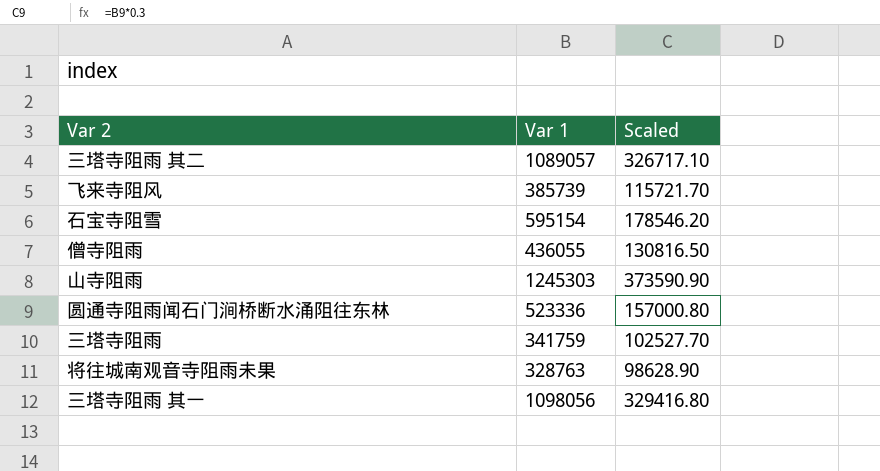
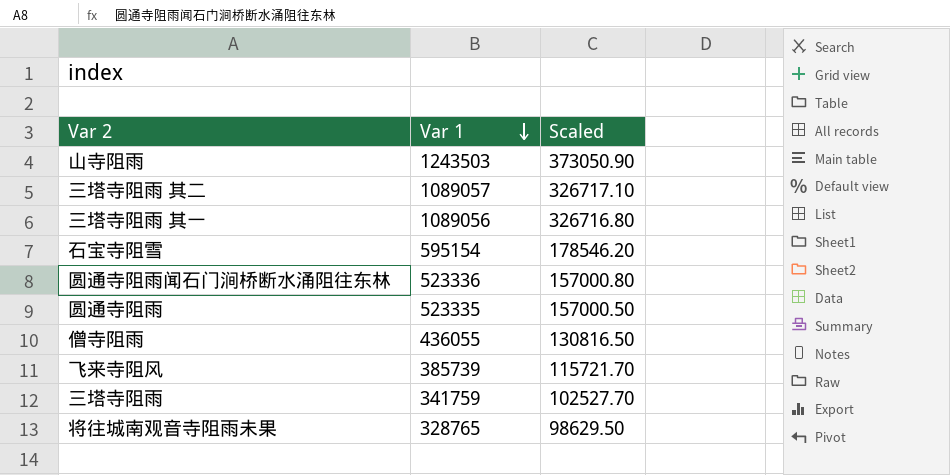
row order: none -> Var 1 descending
山寺阻雨 | Var 1: 1245303 -> 1243503
山寺阻雨 | Scaled: 373590.90 -> 373050.90
三塔寺阻雨 其一 | Var 1: 1098056 -> 1089056
三塔寺阻雨 其一 | Scaled: 329416.80 -> 326716.80
row 圆通寺阻雨: none -> 523335 | 157000.50
将往城南观音寺阻雨未果 | Var 1: 328763 -> 328765
将往城南观音寺阻雨未果 | Scaled: 98628.90 -> 98629.50

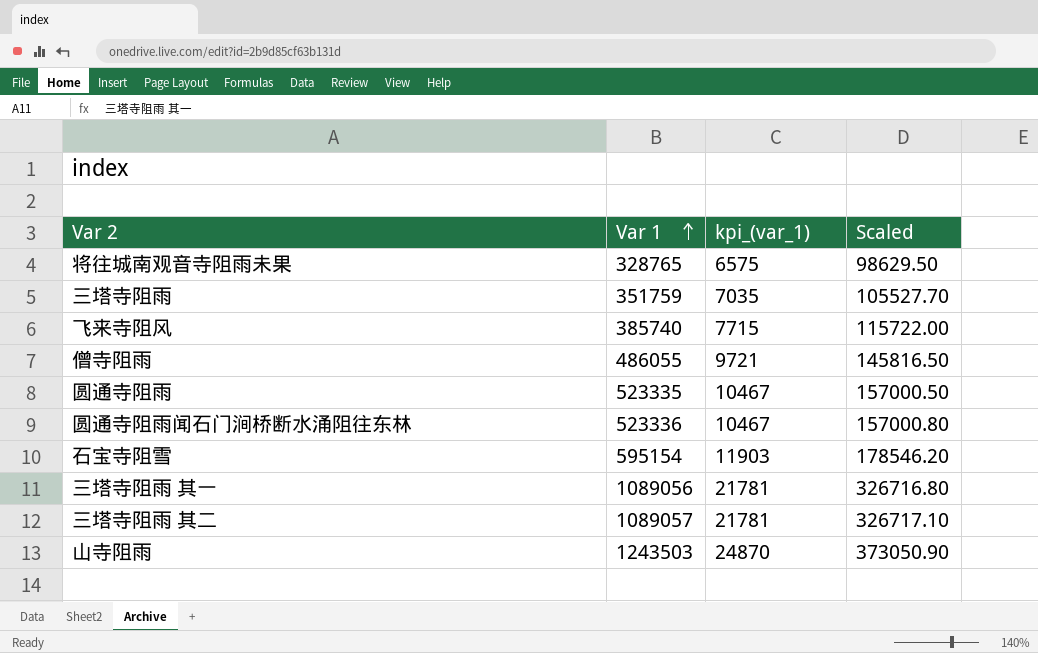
row order: Var 1 descending -> Var 1 ascending
column kpi_(var_1) | formula: none -> [Var 1] * 0.02
三塔寺阻雨 | Var 1: 341759 -> 351759
三塔寺阻雨 | Scaled: 102527.70 -> 105527.70
飞来寺阻风 | Var 1: 385739 -> 385740
飞来寺阻风 | Scaled: 115721.70 -> 115722.00
僧寺阻雨 | Var 1: 436055 -> 486055
僧寺阻雨 | Scaled: 130816.50 -> 145816.50

